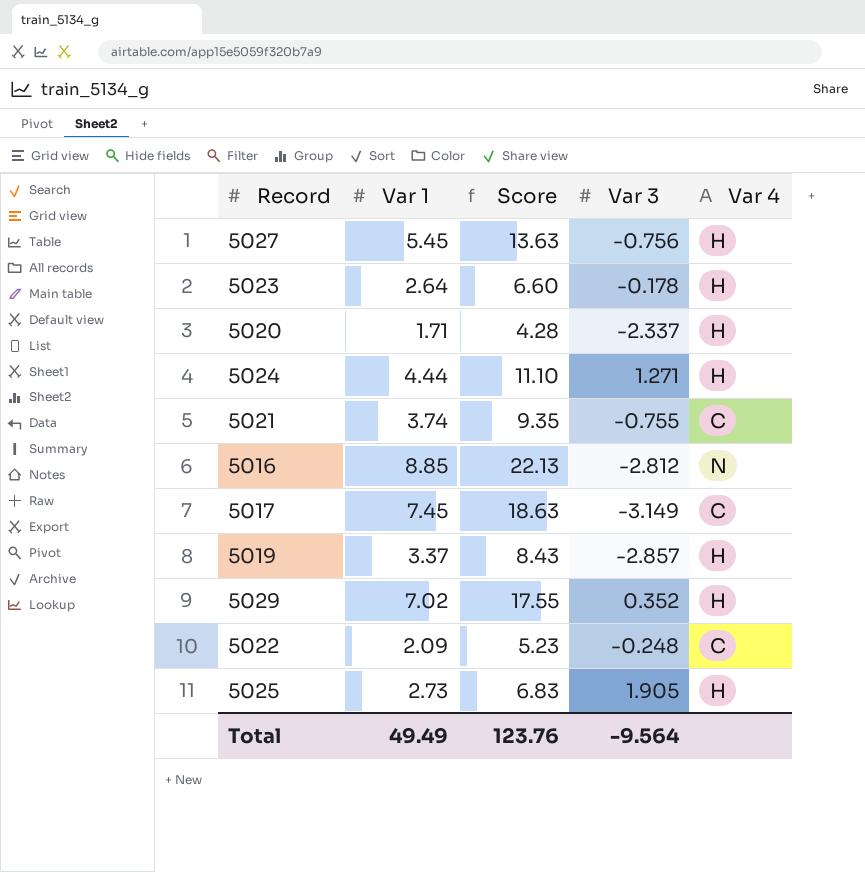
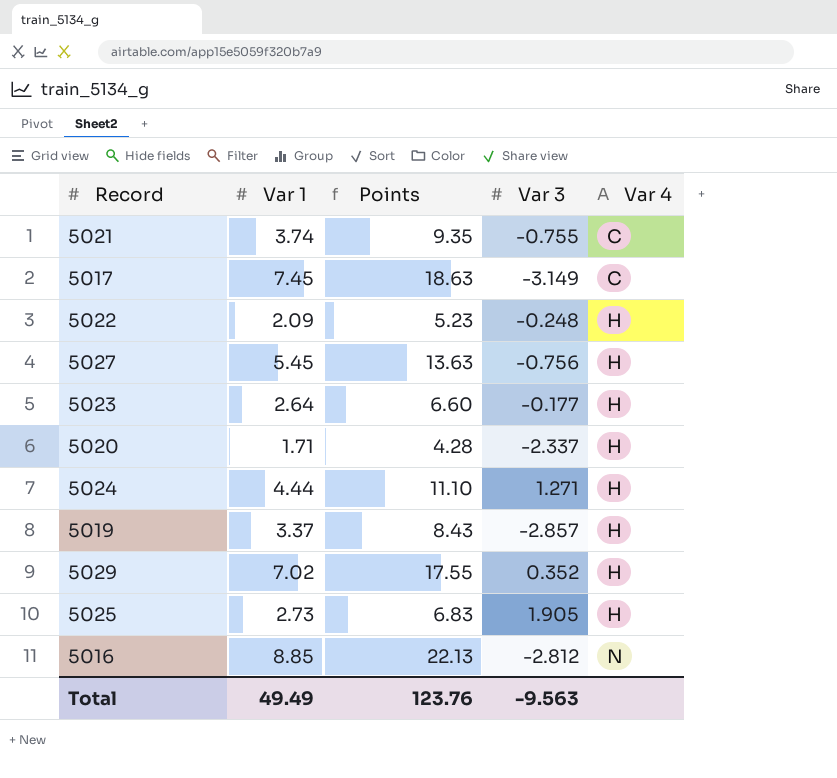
row order: none -> Var 4 ascending
column name: Score -> Points
5022 | Var 4: C -> H
5023 | Var 3: -0.178 -> -0.177
Total | Var 3: -9.564 -> -9.563

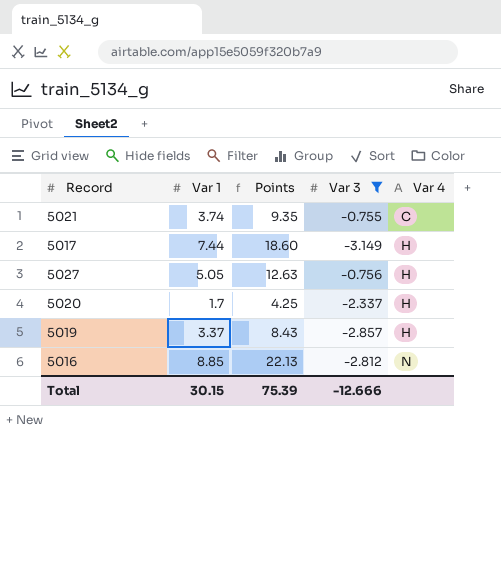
filter: none -> Var 3 <= -0.755
5017 | Var 1: 7.45 -> 7.44
5017 | Points: 18.63 -> 18.60
5017 | Var 4: C -> H
5027 | Var 1: 5.45 -> 5.05
5027 | Points: 13.63 -> 12.63
5020 | Var 1: 1.71 -> 1.7
5020 | Points: 4.28 -> 4.25
Total | Var 1: 49.49 -> 30.15
Total | Points: 123.76 -> 75.39
Total | Var 3: -9.563 -> -12.666

